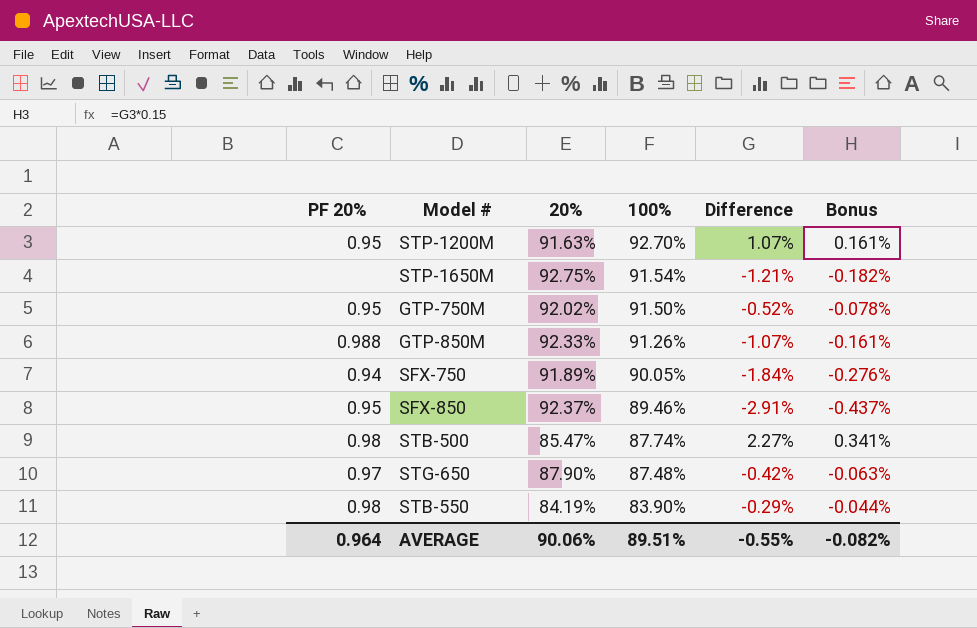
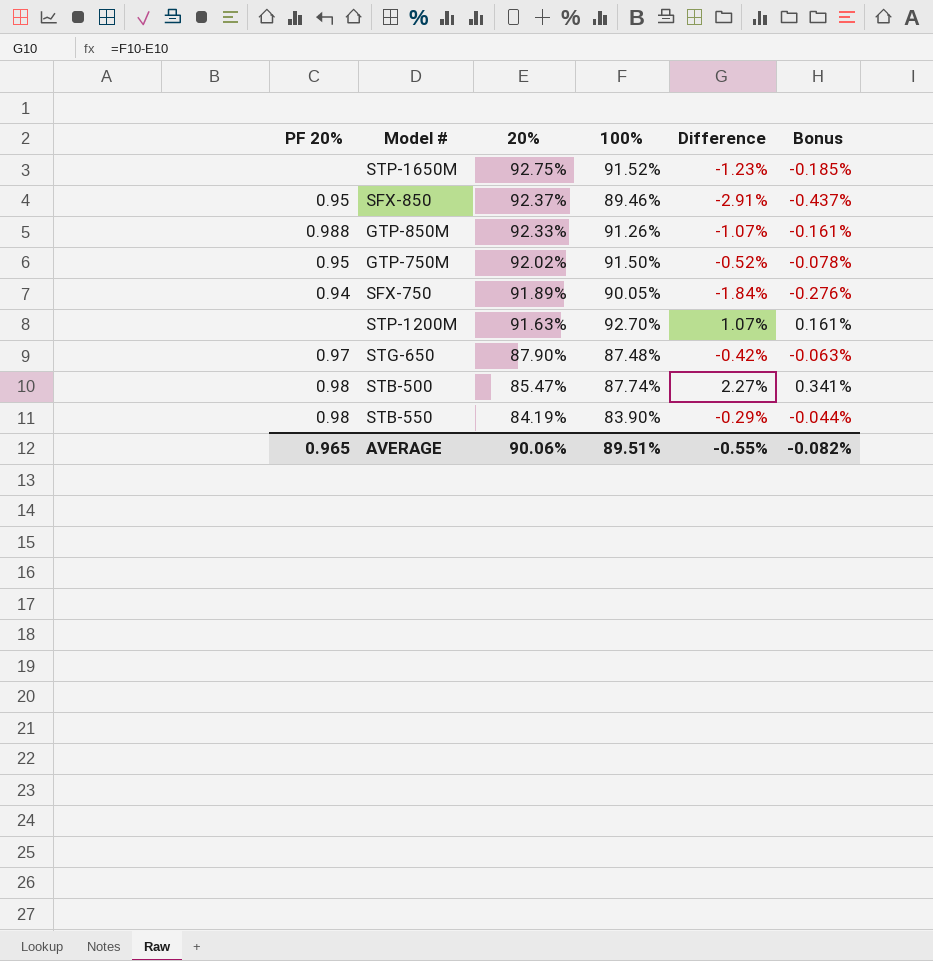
row order: 100% descending -> 20% descending
STP-1650M | 100%: 91.54% -> 91.52%
STP-1650M | Difference: -1.21% -> -1.23%
STP-1650M | Bonus: -0.182% -> -0.185%
STP-1200M | PF 20%: 0.95 -> none
AVERAGE | PF 20%: 0.964 -> 0.965

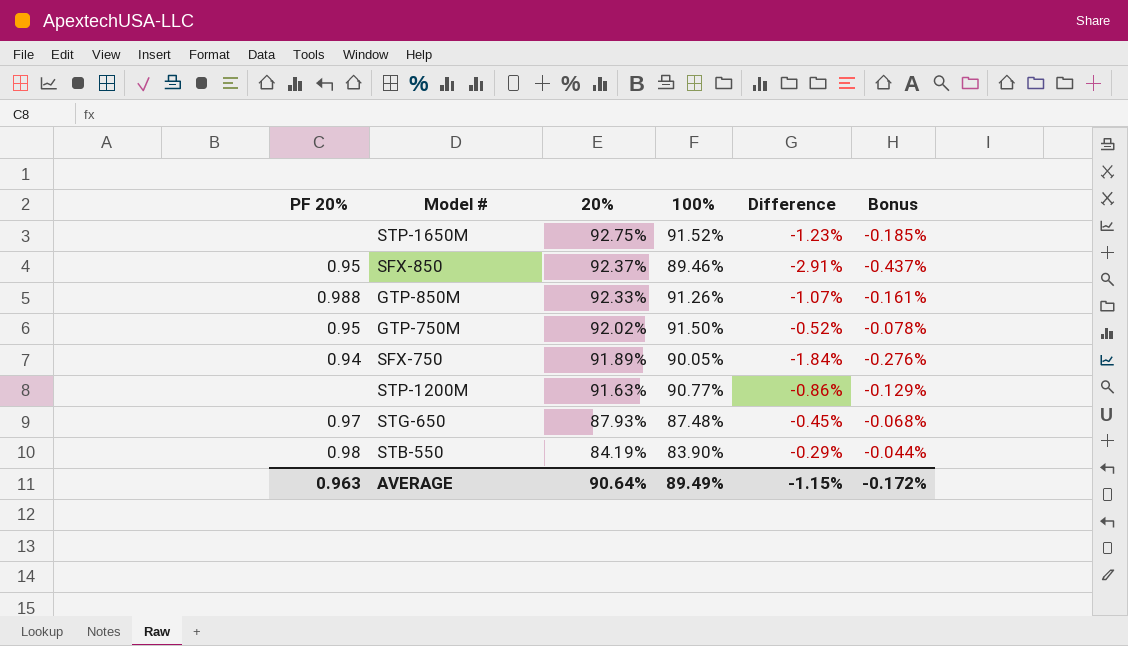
row STB-500: 0.98 | 85.47% | 87.74% | 2.27% | 0.341% -> none
STP-1200M | 100%: 92.70% -> 90.77%
STP-1200M | Difference: 1.07% -> -0.86%
STP-1200M | Bonus: 0.161% -> -0.129%
STG-650 | 20%: 87.90% -> 87.93%
STG-650 | Difference: -0.42% -> -0.45%
STG-650 | Bonus: -0.063% -> -0.068%
AVERAGE | PF 20%: 0.965 -> 0.963
AVERAGE | 20%: 90.06% -> 90.64%
AVERAGE | 100%: 89.51% -> 89.49%
AVERAGE | Difference: -0.55% -> -1.15%
AVERAGE | Bonus: -0.082% -> -0.172%

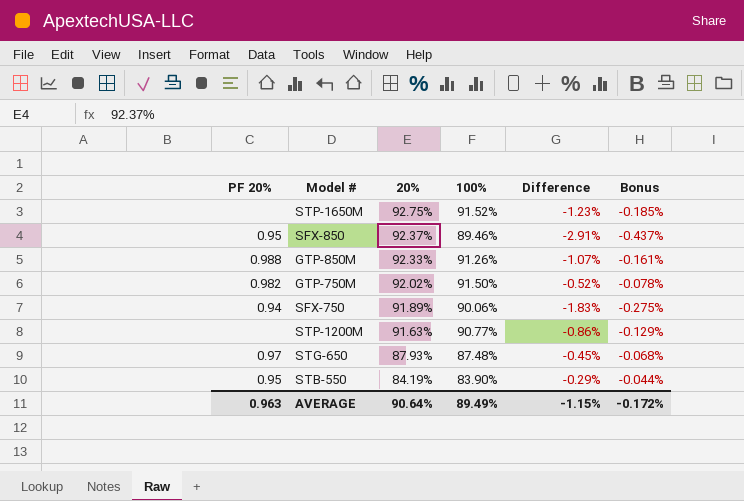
GTP-750M | PF 20%: 0.95 -> 0.982
SFX-750 | 100%: 90.05% -> 90.06%
SFX-750 | Difference: -1.84% -> -1.83%
SFX-750 | Bonus: -0.276% -> -0.275%
STB-550 | PF 20%: 0.98 -> 0.95

